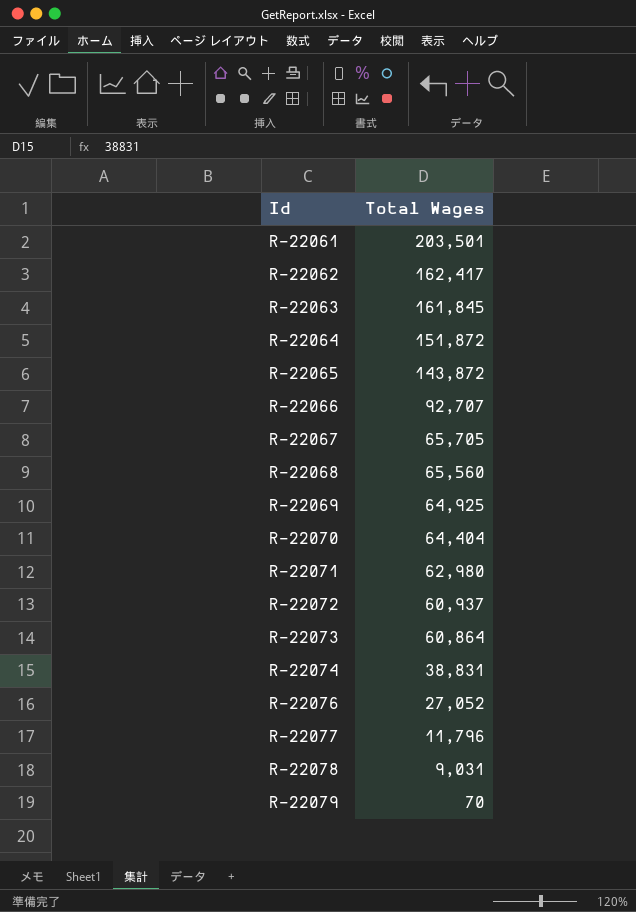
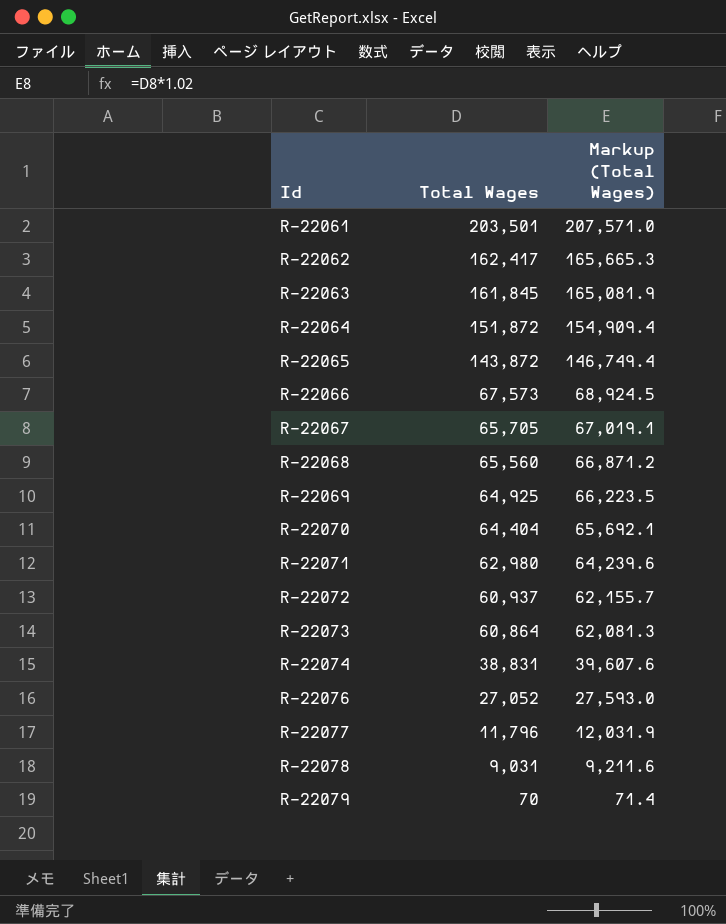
column Markup (Total Wages) | formula: none -> [Total Wages] * 1.02
R-22066 | Total Wages: 92,707 -> 67,573

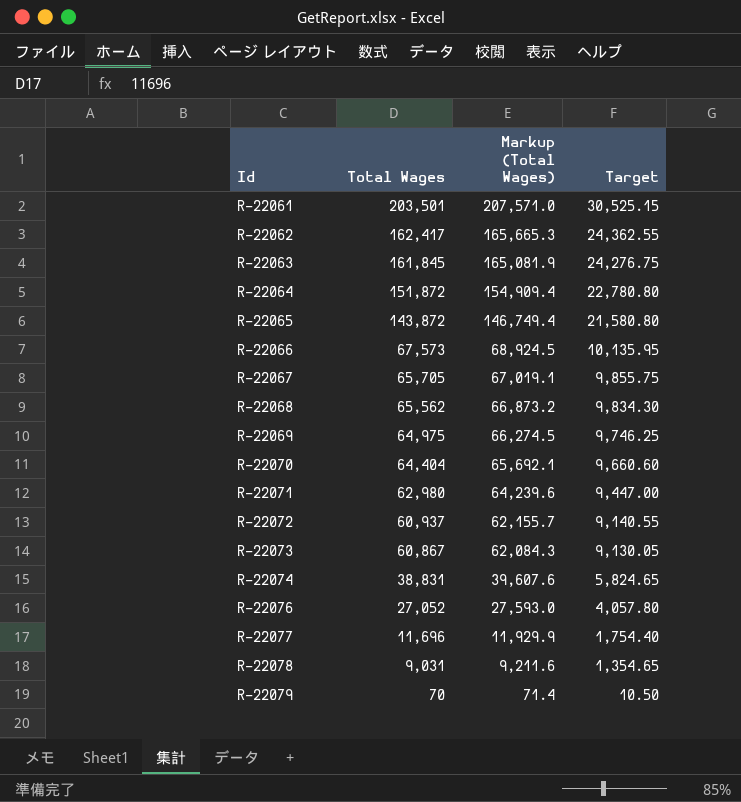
column Target | formula: none -> [Total Wages] * 0.15
R-22068 | Total Wages: 65,560 -> 65,562
R-22068 | Markup (Total Wages): 66,871.2 -> 66,873.2
R-22069 | Total Wages: 64,925 -> 64,975
R-22069 | Markup (Total Wages): 66,223.5 -> 66,274.5
R-22073 | Total Wages: 60,864 -> 60,867
R-22073 | Markup (Total Wages): 62,081.3 -> 62,084.3
R-22077 | Total Wages: 11,796 -> 11,696
R-22077 | Markup (Total Wages): 12,031.9 -> 11,929.9

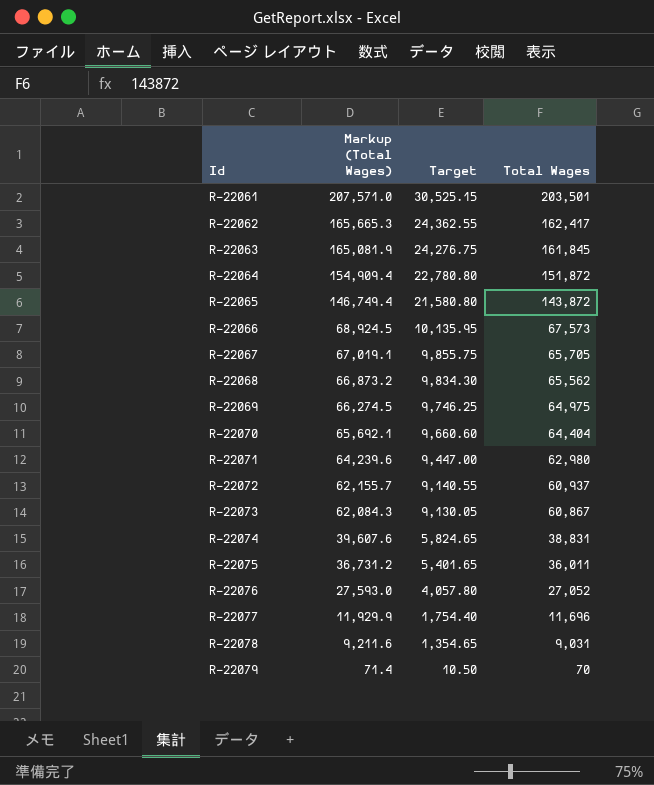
column Total Wages | position: 2 -> 4
row R-22075: none -> 36,731.2 | 5,401.65 | 36,011

